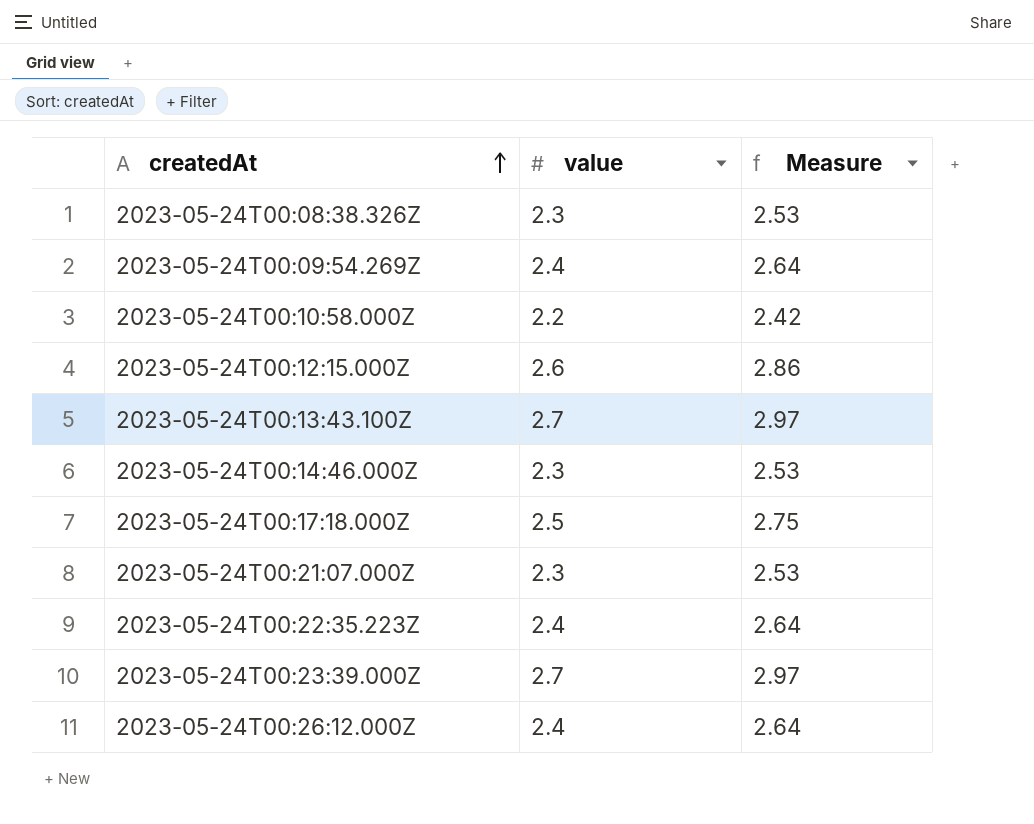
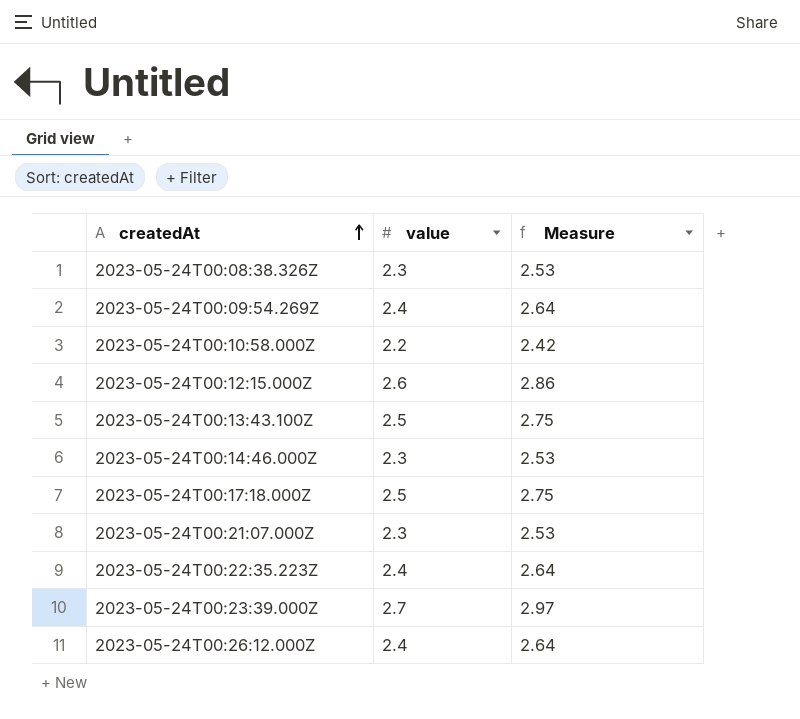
2023-05-24T00:13:43.100Z | value: 2.7 -> 2.5
2023-05-24T00:13:43.100Z | Measure: 2.97 -> 2.75

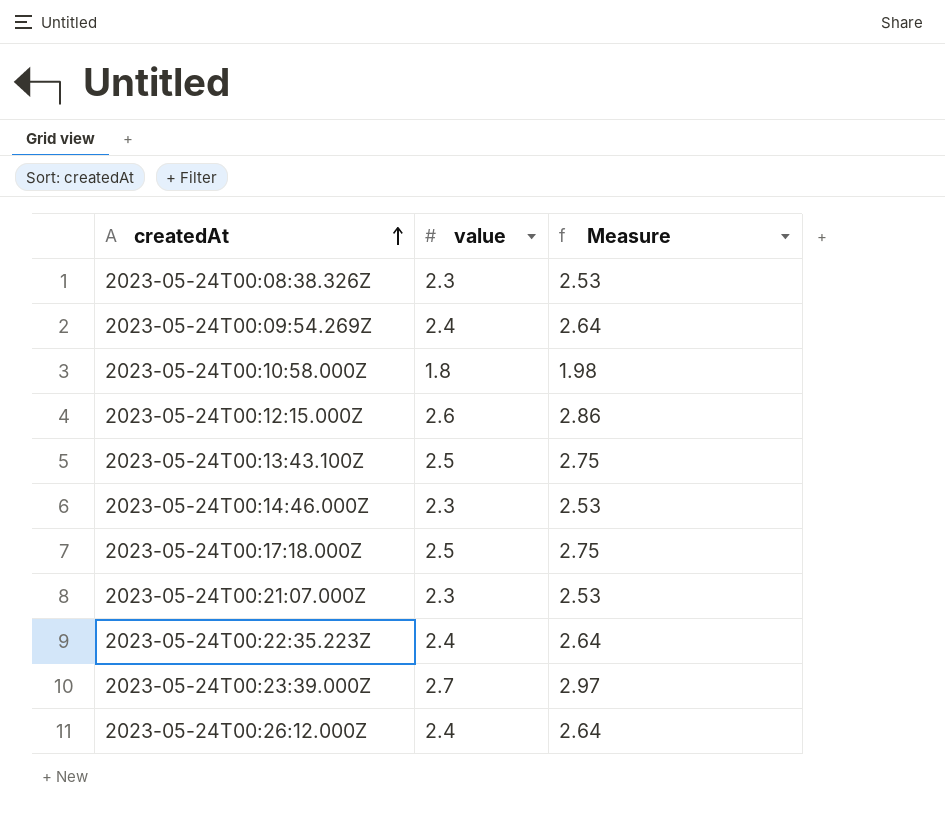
2023-05-24T00:10:58.000Z | value: 2.2 -> 1.8
2023-05-24T00:10:58.000Z | Measure: 2.42 -> 1.98

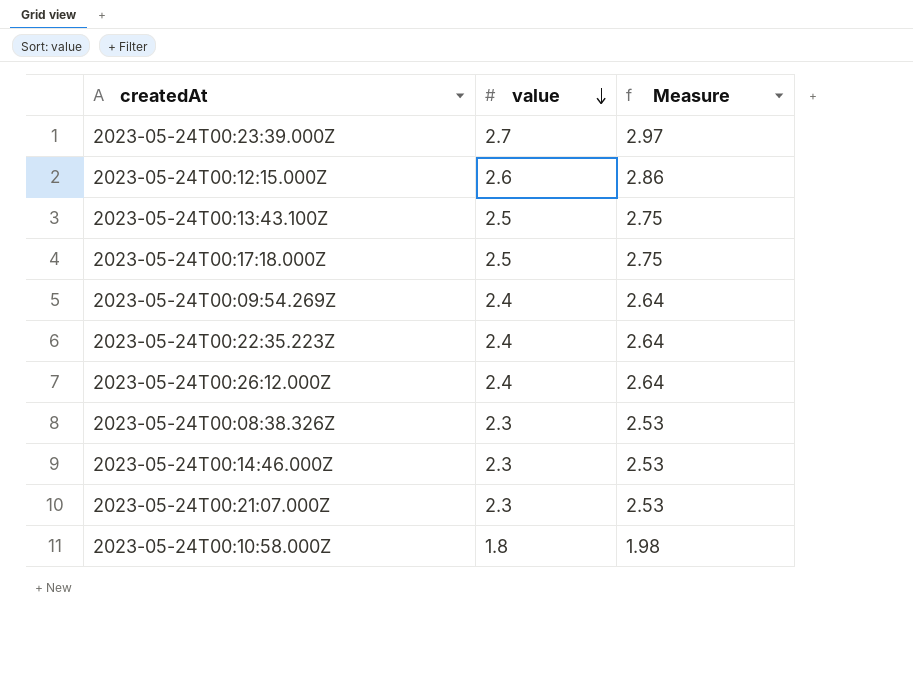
row order: createdAt ascending -> value descending

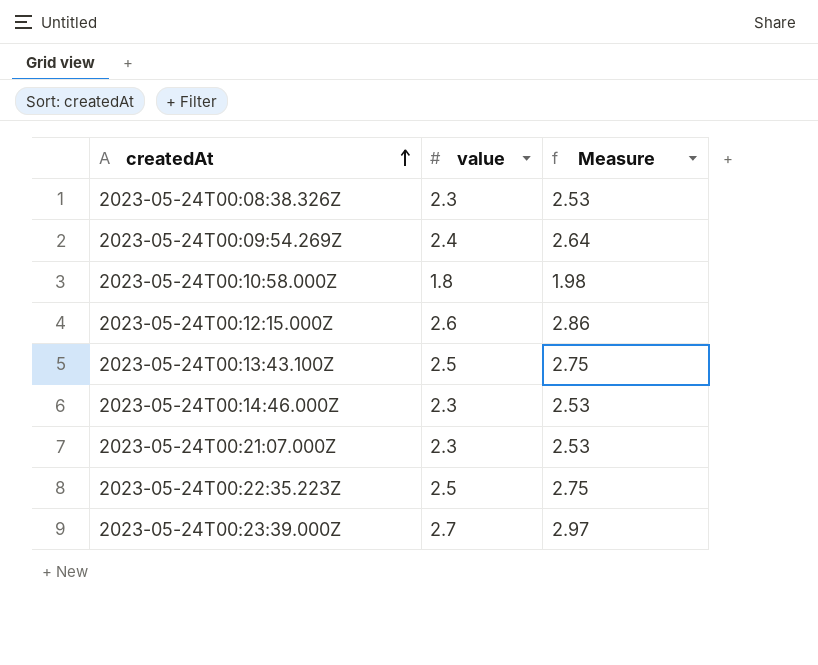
row order: value descending -> createdAt ascending
row 2023-05-24T00:17:18.000Z: 2.5 | 2.75 -> none
row 2023-05-24T00:26:12.000Z: 2.4 | 2.64 -> none
2023-05-24T00:22:35.223Z | value: 2.4 -> 2.5
2023-05-24T00:22:35.223Z | Measure: 2.64 -> 2.75

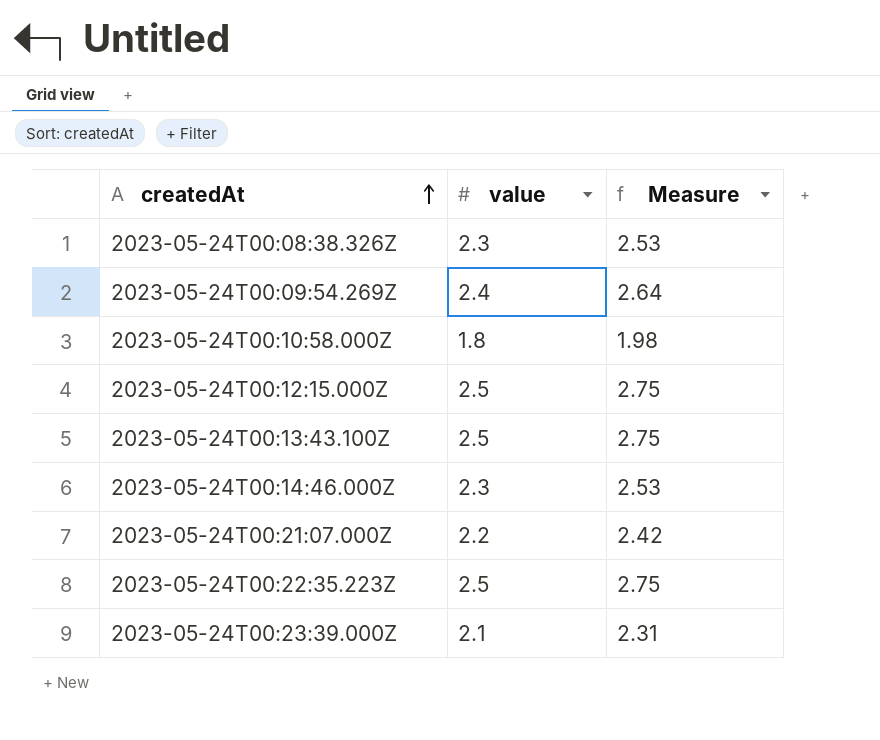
2023-05-24T00:12:15.000Z | value: 2.6 -> 2.5
2023-05-24T00:12:15.000Z | Measure: 2.86 -> 2.75
2023-05-24T00:21:07.000Z | value: 2.3 -> 2.2
2023-05-24T00:21:07.000Z | Measure: 2.53 -> 2.42
2023-05-24T00:23:39.000Z | value: 2.7 -> 2.1
2023-05-24T00:23:39.000Z | Measure: 2.97 -> 2.31

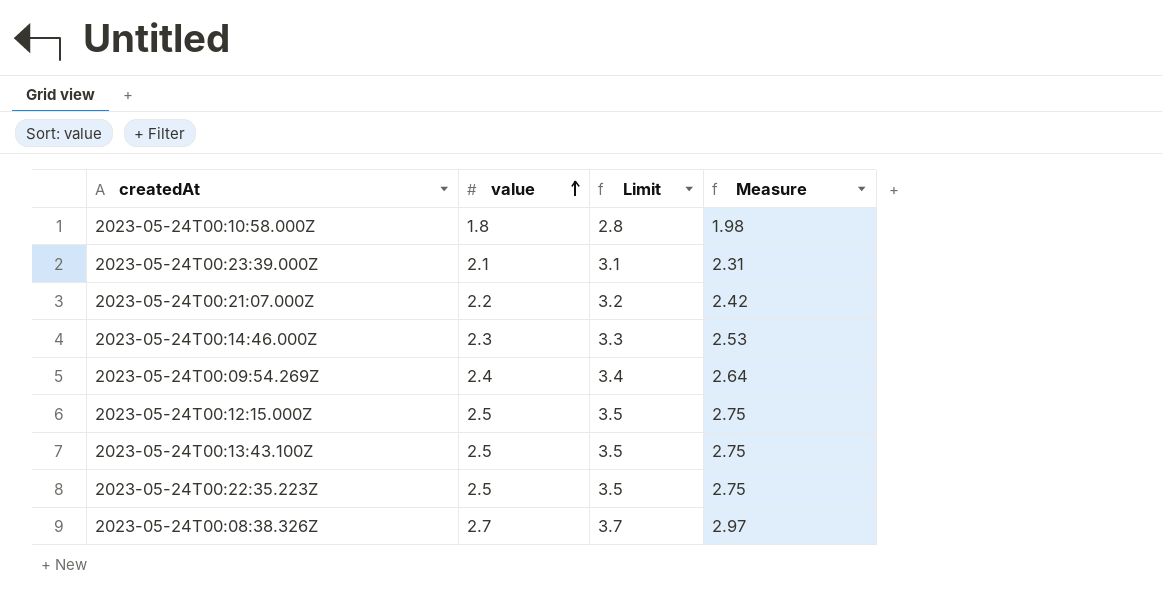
row order: createdAt ascending -> value ascending
column Limit | formula: none -> [value] + 1
2023-05-24T00:08:38.326Z | value: 2.3 -> 2.7
2023-05-24T00:08:38.326Z | Measure: 2.53 -> 2.97

